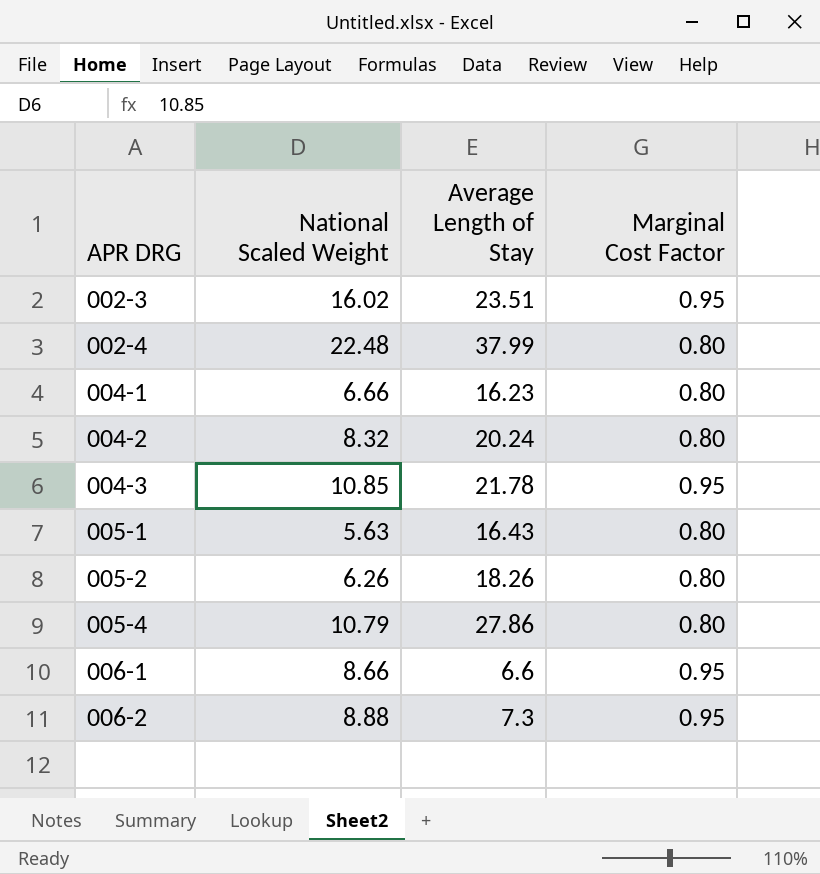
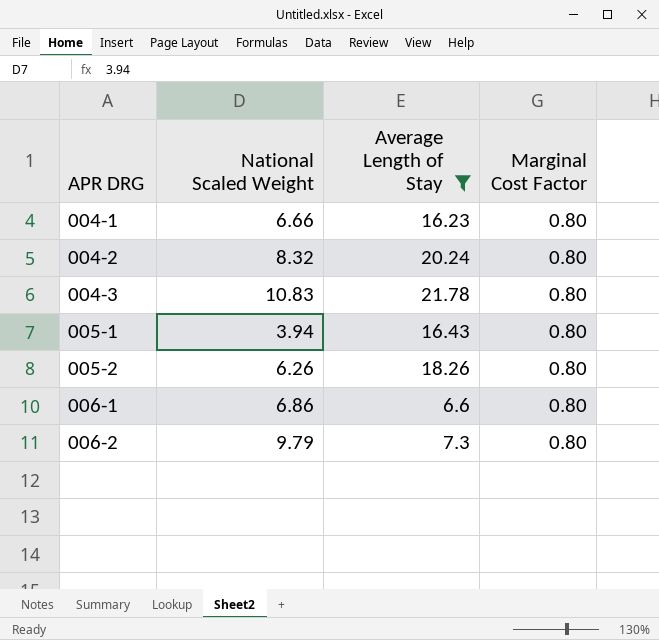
filter: none -> Average Length of Stay <= 21.78
004-3 | National Scaled Weight: 10.85 -> 10.83
004-3 | Marginal Cost Factor: 0.95 -> 0.80
005-1 | National Scaled Weight: 5.63 -> 3.94
006-1 | National Scaled Weight: 8.66 -> 6.86
006-1 | Marginal Cost Factor: 0.95 -> 0.80
006-2 | National Scaled Weight: 8.88 -> 9.79
006-2 | Marginal Cost Factor: 0.95 -> 0.80

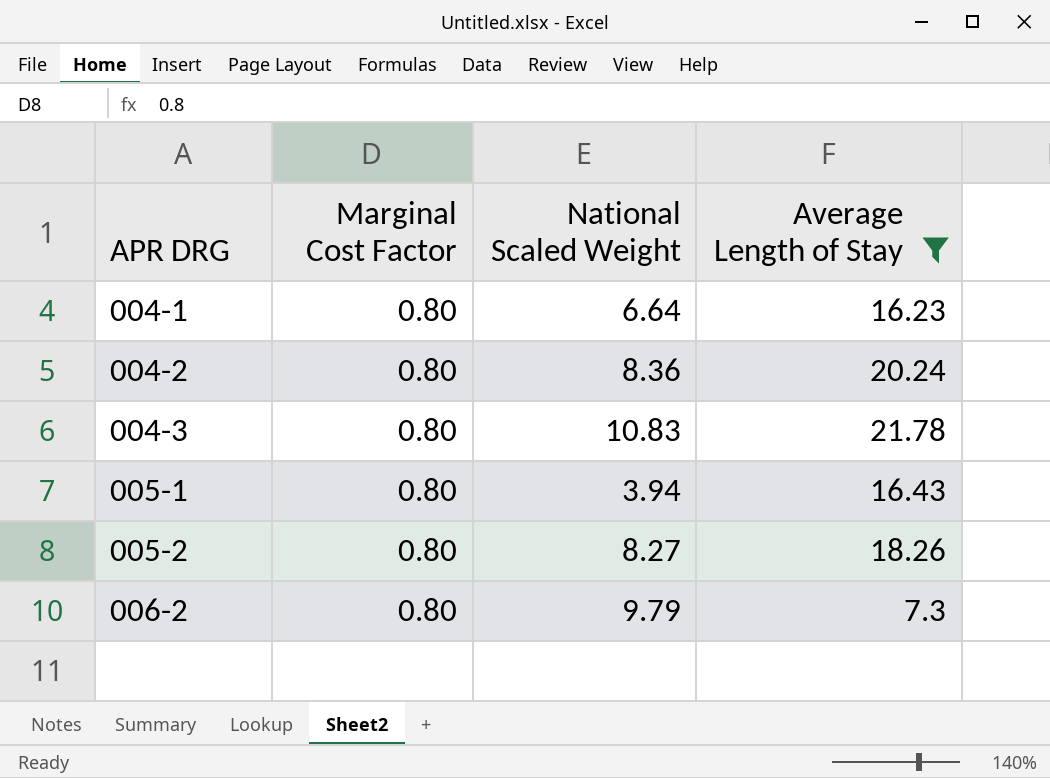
column Marginal Cost Factor | position: 4 -> 2
row 006-1: 6.86 | 6.6 | 0.80 -> none
004-1 | National Scaled Weight: 6.66 -> 6.64
004-2 | National Scaled Weight: 8.32 -> 8.36
005-2 | National Scaled Weight: 6.26 -> 8.27

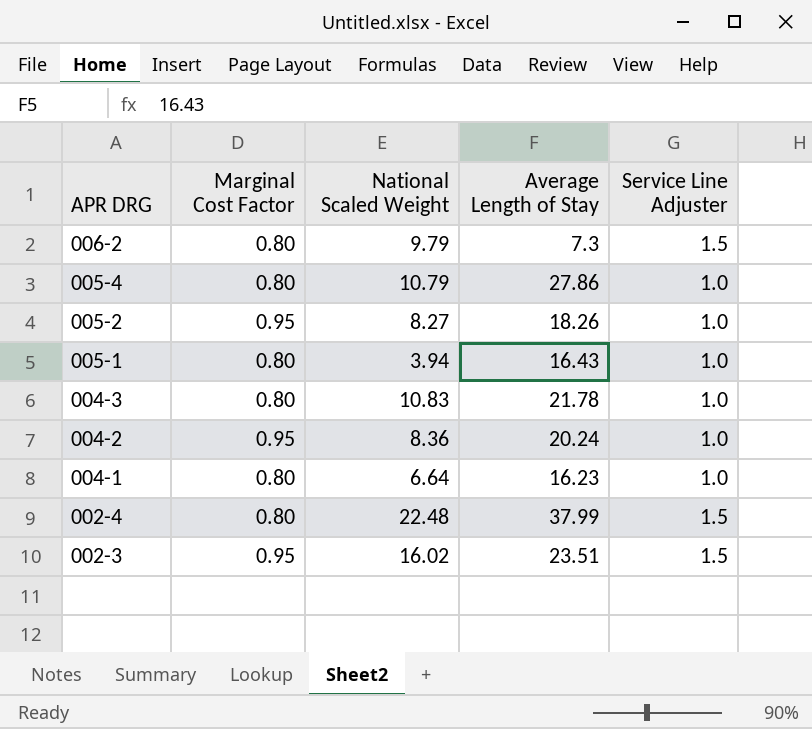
filter: Average Length of Stay <= 21.78 -> none
row order: APR DRG ascending -> APR DRG descending
column Service Line Adjuster | position: none -> 5
005-2 | Marginal Cost Factor: 0.80 -> 0.95
004-2 | Marginal Cost Factor: 0.80 -> 0.95

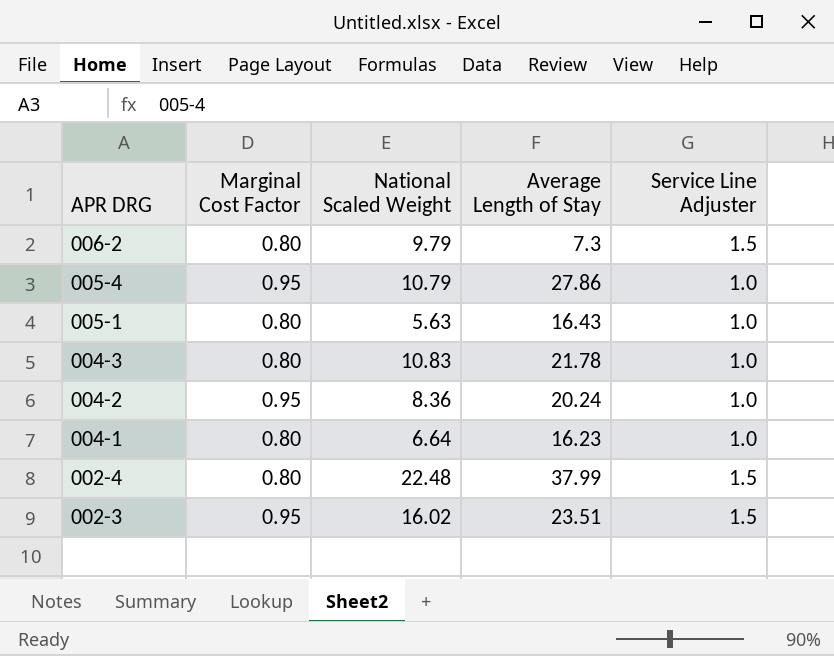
row 005-2: 0.95 | 8.27 | 18.26 | 1.0 -> none
005-4 | Marginal Cost Factor: 0.80 -> 0.95
005-1 | National Scaled Weight: 3.94 -> 5.63

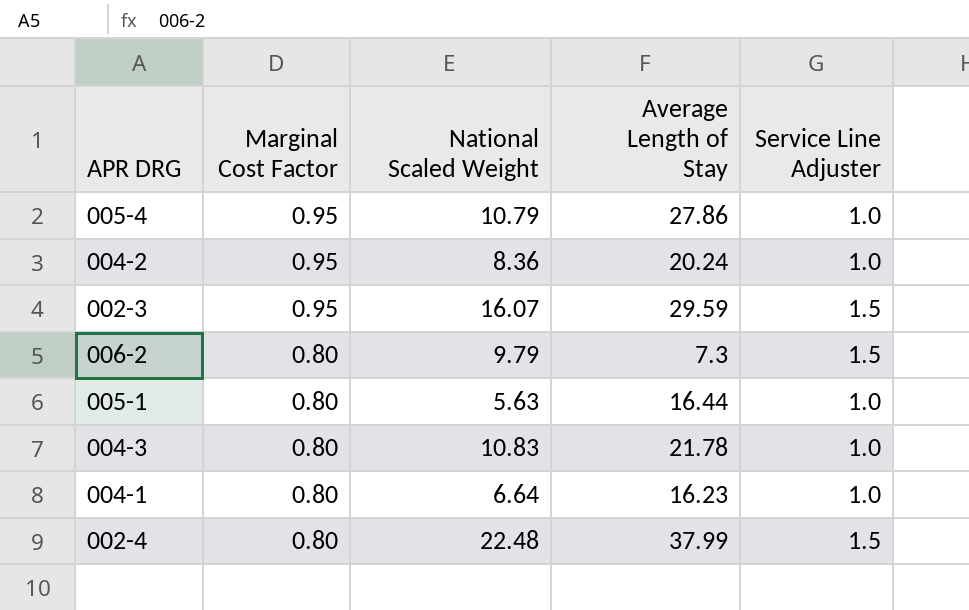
row order: APR DRG descending -> Marginal Cost Factor descending
002-3 | National Scaled Weight: 16.02 -> 16.07
002-3 | Average Length of Stay: 23.51 -> 29.59
005-1 | Average Length of Stay: 16.43 -> 16.44

